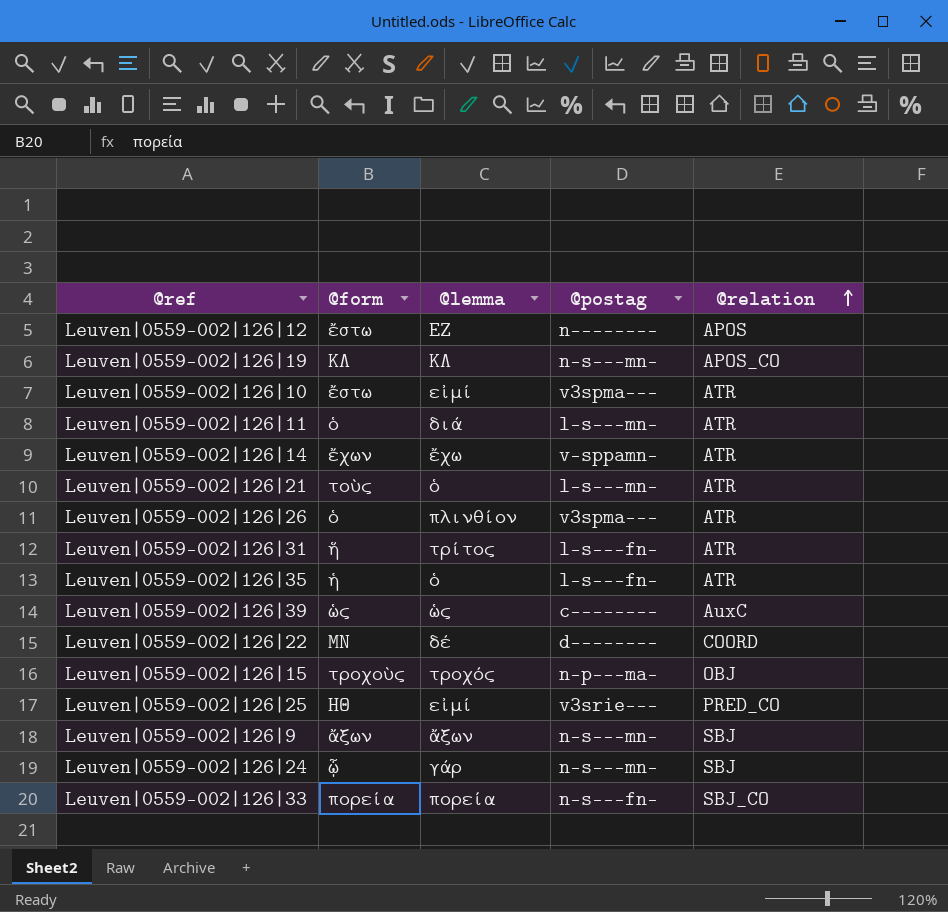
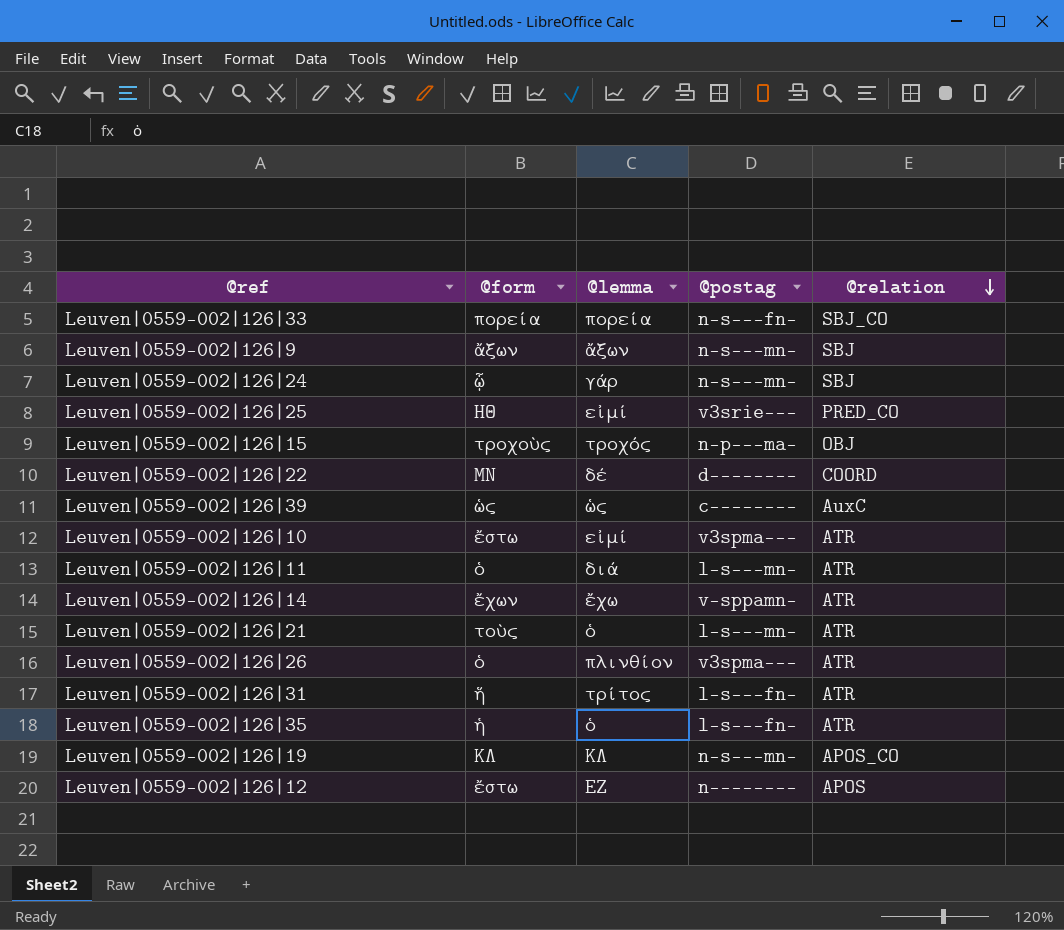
row order: @relation ascending -> @relation descending

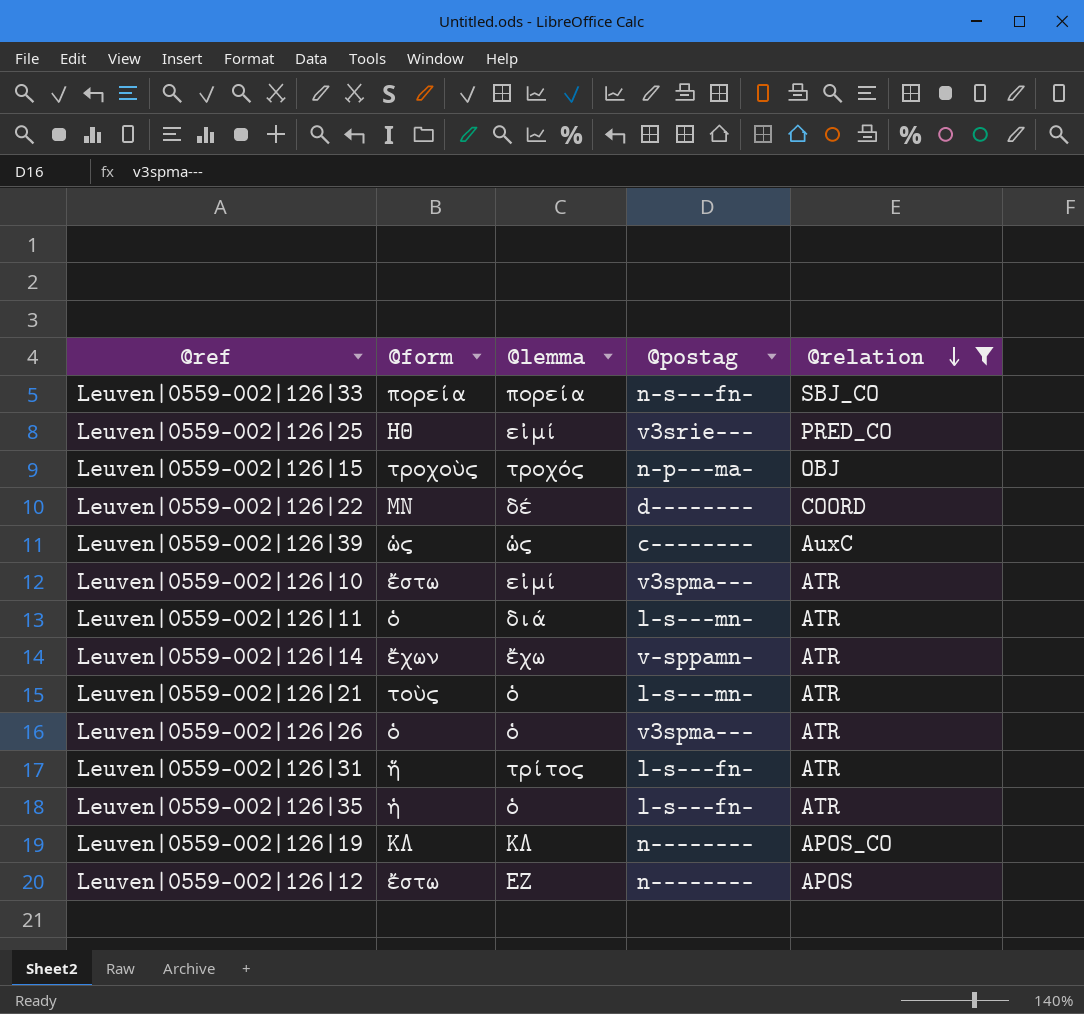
filter: none -> @relation != SBJ
Leuven|0559-002|126|26 | @lemma: πλινθίον -> ὁ
Leuven|0559-002|126|19 | @postag: n-s---mn- -> n--------

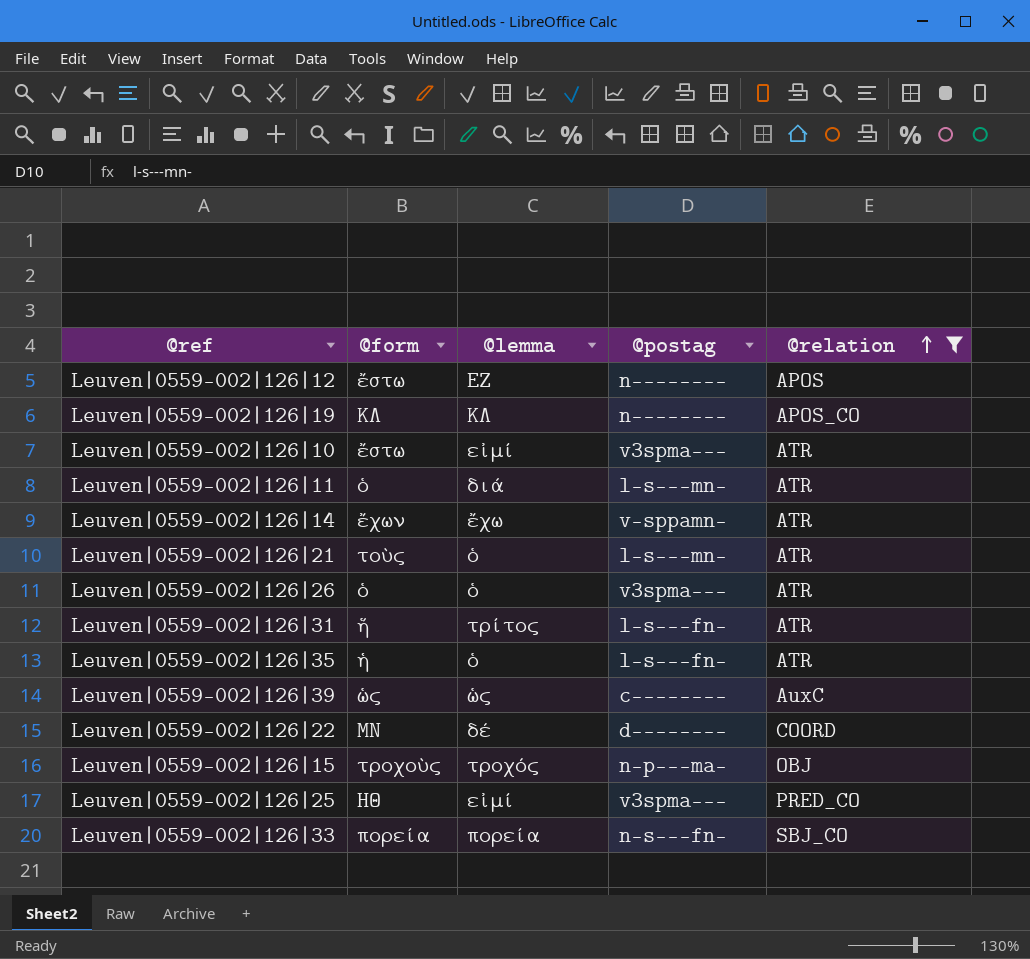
row order: @relation descending -> @relation ascending
Leuven|0559-002|126|25 | @postag: v3srie--- -> v3spma---

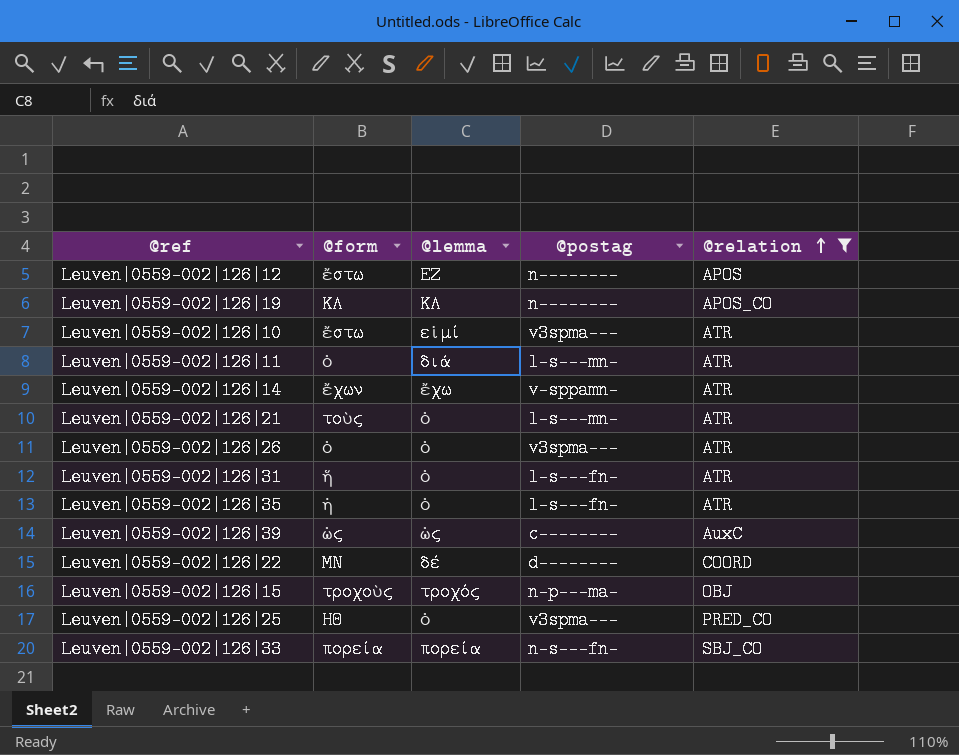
Leuven|0559-002|126|31 | @lemma: τρίτος -> ὁ
Leuven|0559-002|126|25 | @lemma: εἰμί -> ὁ

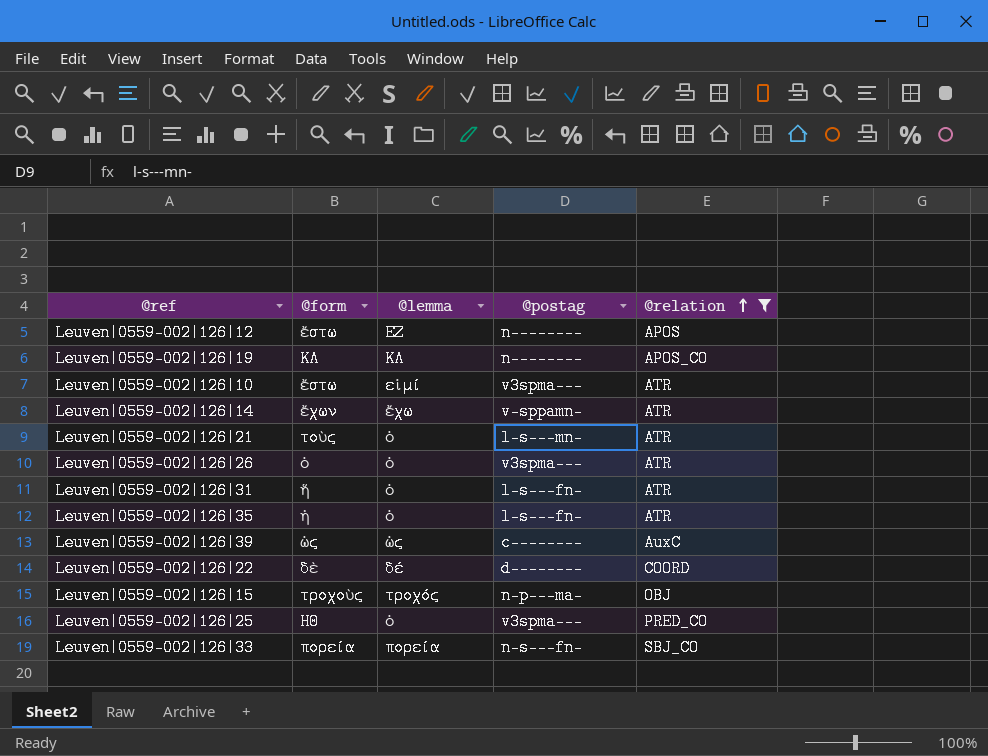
row Leuven|0559-002|126|11: ὁ | διά | l-s---mn- | ATR -> none
Leuven|0559-002|126|22 | @form: ΜΝ -> δὲ

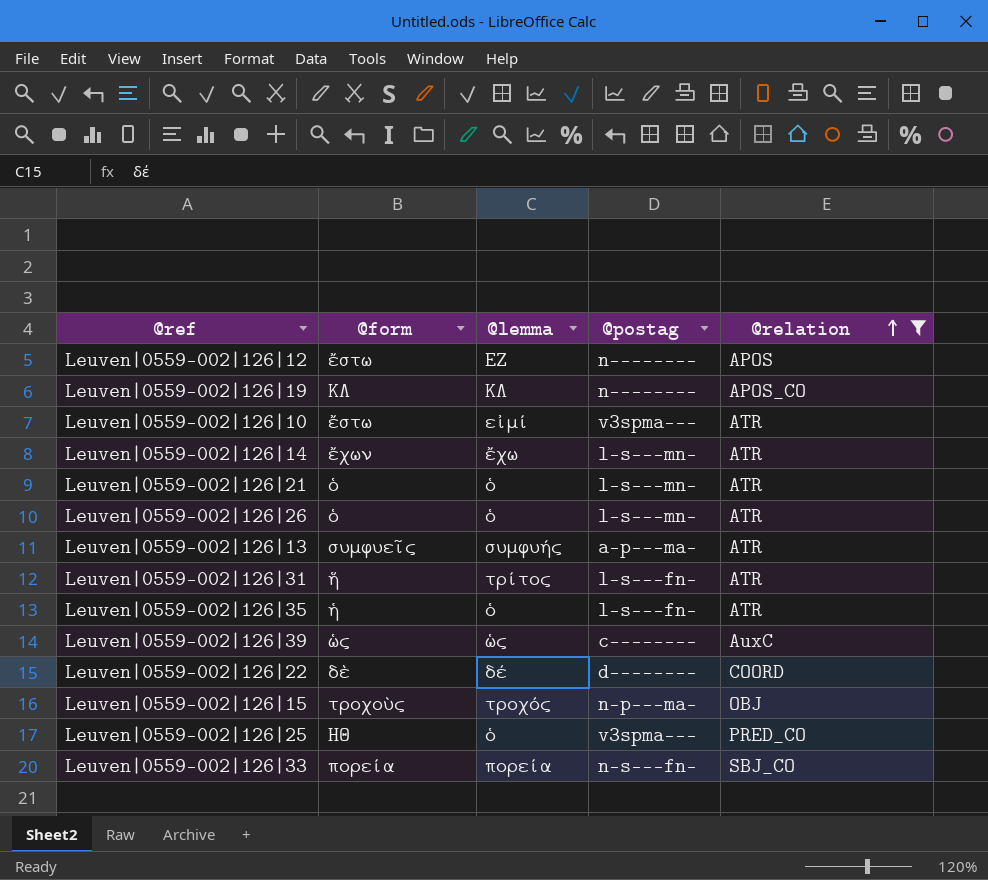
Leuven|0559-002|126|14 | @postag: v-sppamn- -> l-s---mn-
Leuven|0559-002|126|21 | @form: τοὺς -> ὁ
Leuven|0559-002|126|26 | @postag: v3spma--- -> l-s---mn-
row Leuven|0559-002|126|13: none -> συμφυεῖς | συμφυής | a-p---ma- | ATR
Leuven|0559-002|126|31 | @lemma: ὁ -> τρίτος

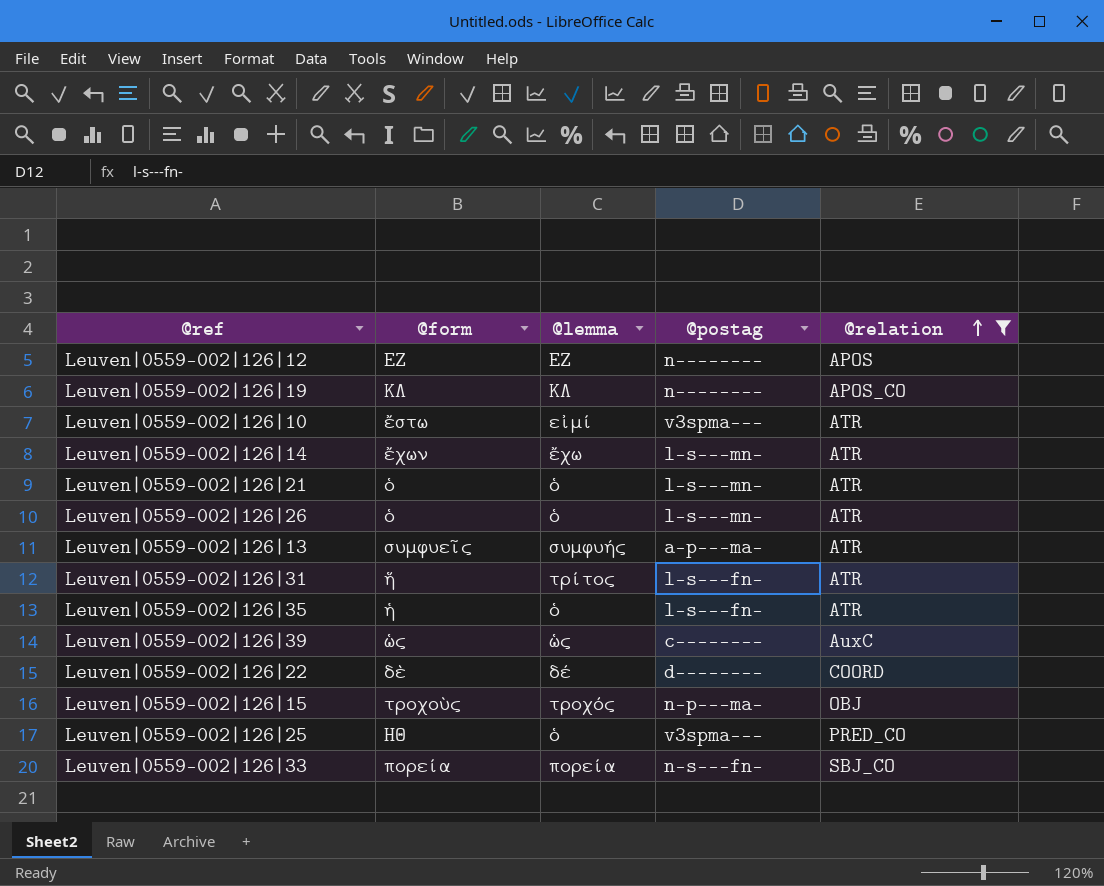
Leuven|0559-002|126|12 | @form: ἔστω -> ΕΖ

